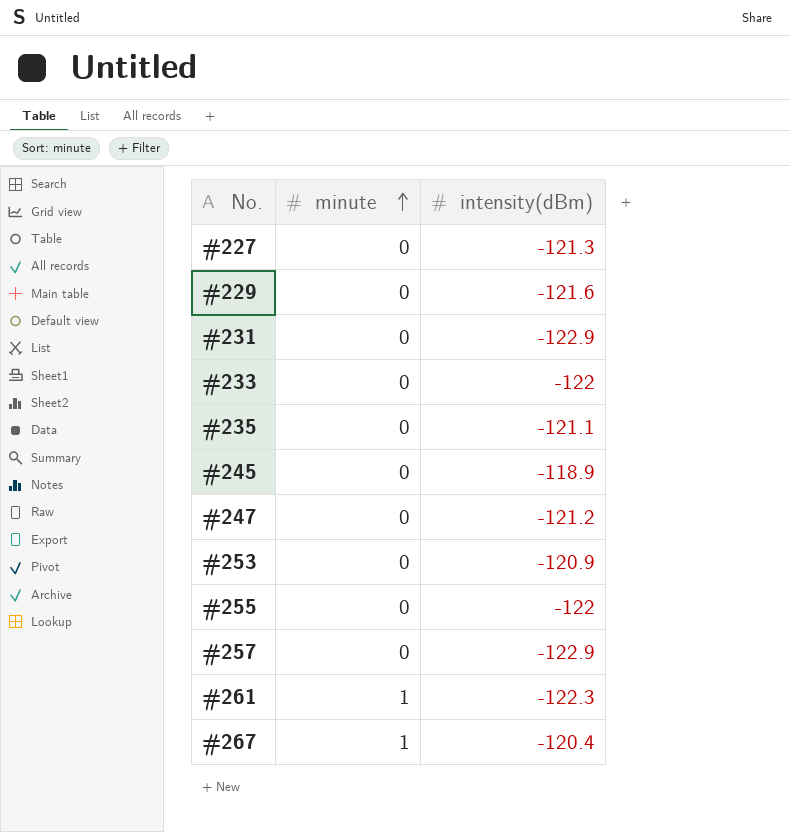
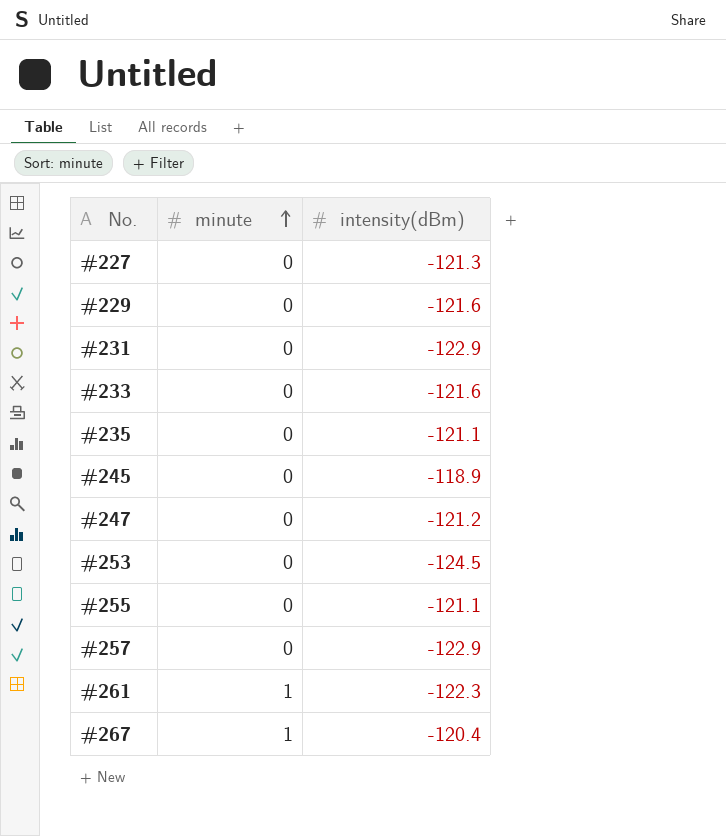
#233 | intensity(dBm): -122 -> -121.6
#253 | intensity(dBm): -120.9 -> -124.5
#255 | intensity(dBm): -122 -> -121.1

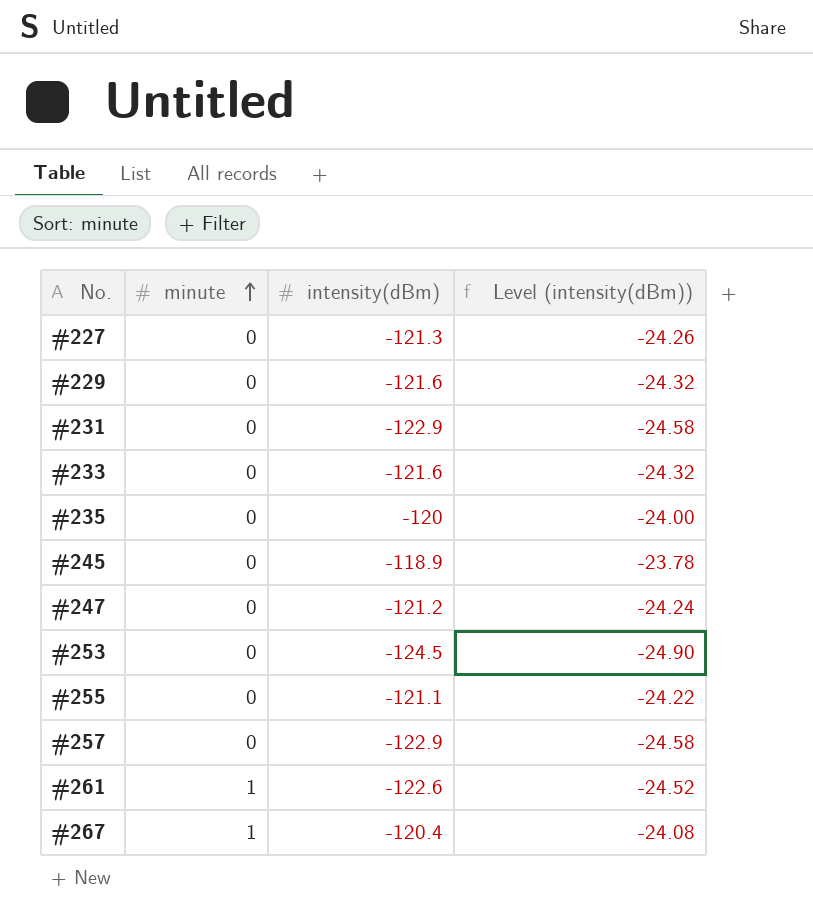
column Level (intensity(dBm)) | formula: none -> [intensity(dBm)] * 0.2
#235 | intensity(dBm): -121.1 -> -120
#261 | intensity(dBm): -122.3 -> -122.6

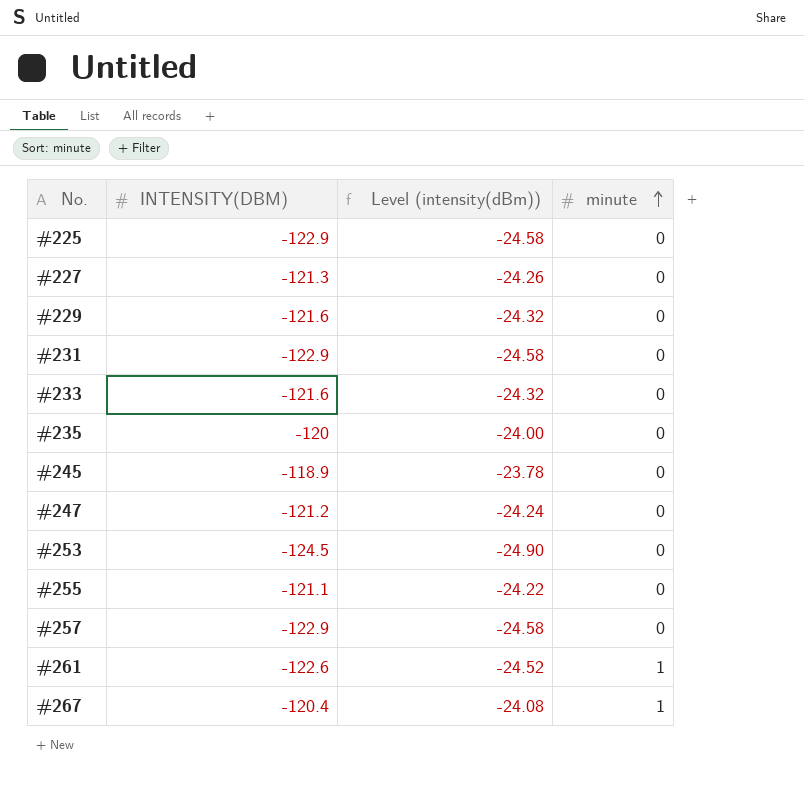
column name: intensity(dBm) -> INTENSITY(DBM)
column minute | position: 2 -> 4
row #225: none -> -122.9 | -24.58 | 0

